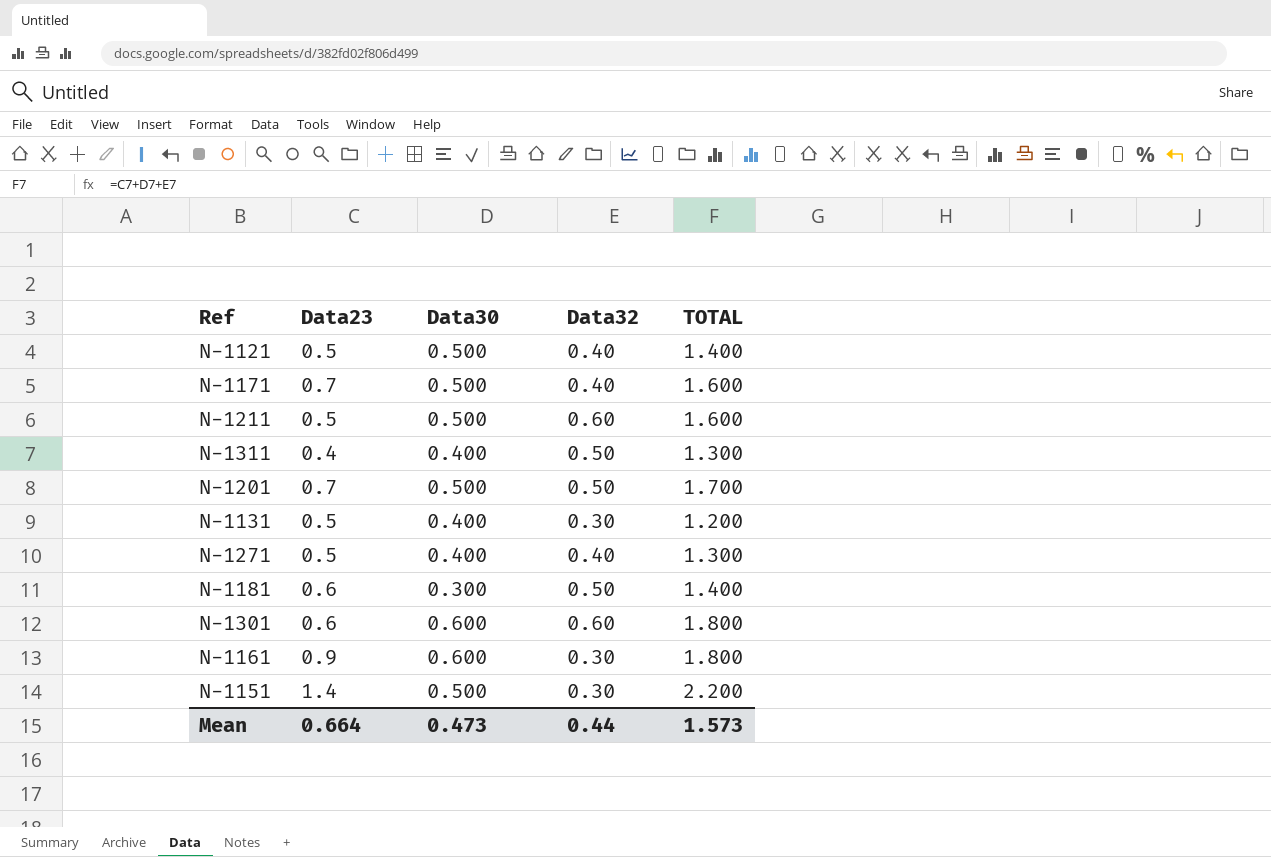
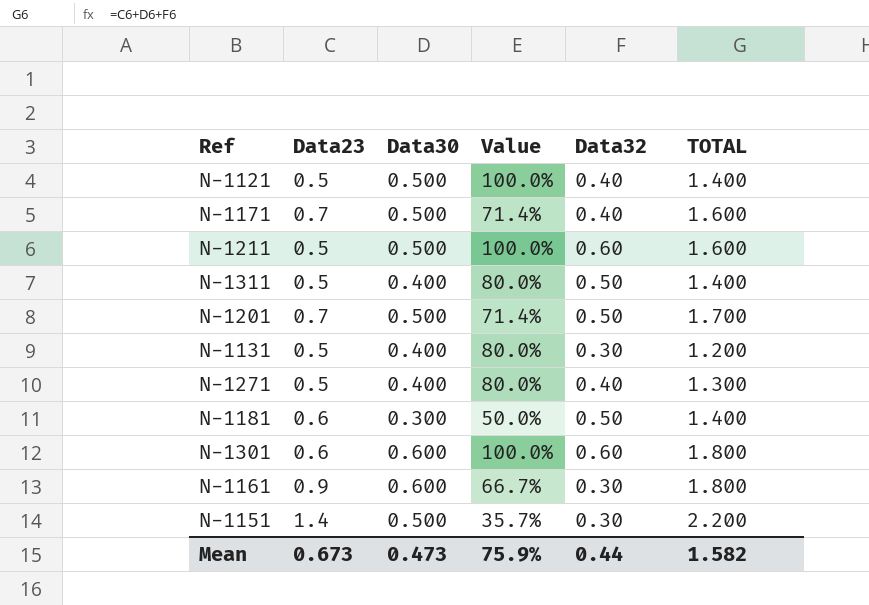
column Value | formula: none -> [Data30] / [Data23]
N-1311 | Data23: 0.4 -> 0.5
N-1311 | TOTAL: 1.300 -> 1.400
Mean | Data23: 0.664 -> 0.673
Mean | TOTAL: 1.573 -> 1.582

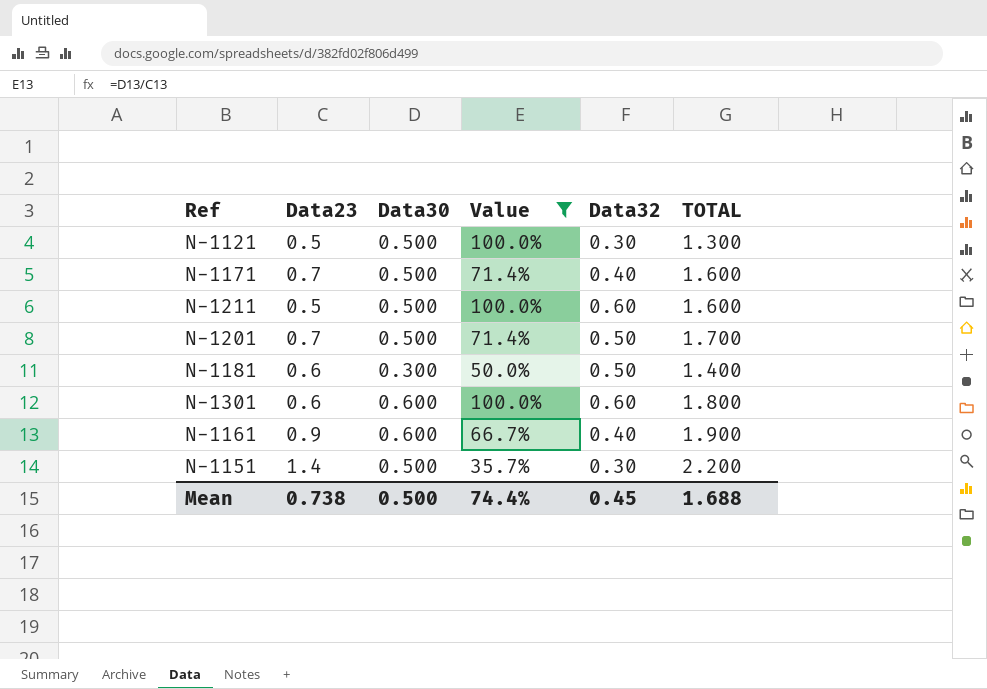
filter: none -> Value != 80.0%
N-1121 | Data32: 0.40 -> 0.30
N-1121 | TOTAL: 1.400 -> 1.300
N-1161 | Data32: 0.30 -> 0.40
N-1161 | TOTAL: 1.800 -> 1.900
Mean | Data23: 0.673 -> 0.738
Mean | Data30: 0.473 -> 0.500
Mean | Value: 75.9% -> 74.4%
Mean | Data32: 0.44 -> 0.45
Mean | TOTAL: 1.582 -> 1.688

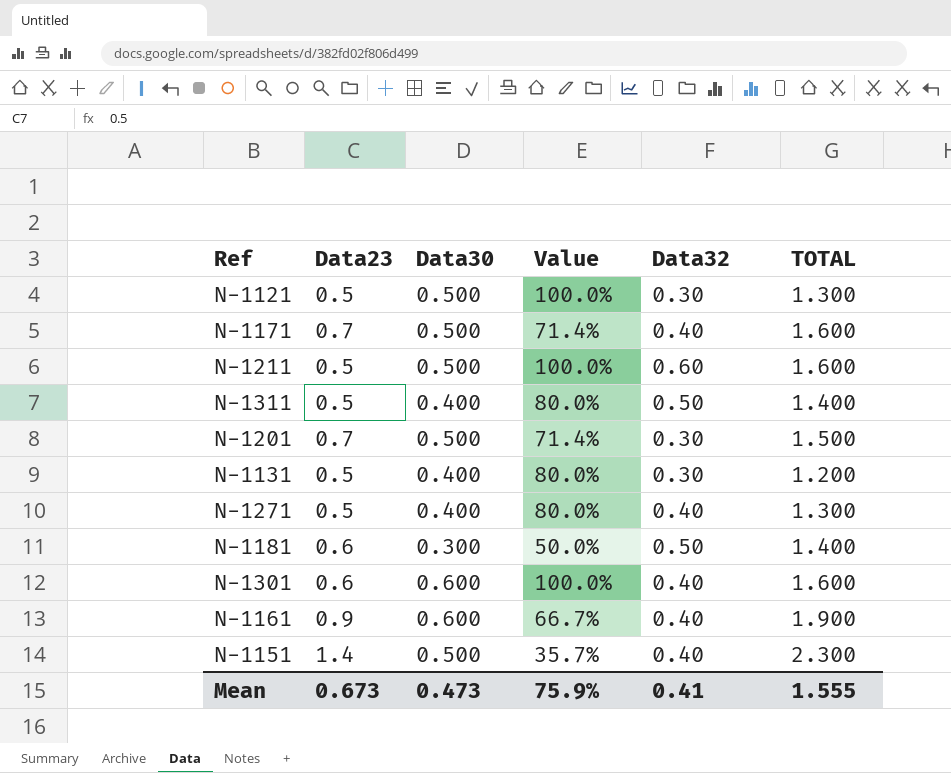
filter: Value != 80.0% -> none
N-1201 | Data32: 0.50 -> 0.30
N-1201 | TOTAL: 1.700 -> 1.500
N-1301 | Data32: 0.60 -> 0.40
N-1301 | TOTAL: 1.800 -> 1.600
N-1151 | Data32: 0.30 -> 0.40
N-1151 | TOTAL: 2.200 -> 2.300
Mean | Data23: 0.738 -> 0.673
Mean | Data30: 0.500 -> 0.473
Mean | Value: 74.4% -> 75.9%
Mean | Data32: 0.45 -> 0.41
Mean | TOTAL: 1.688 -> 1.555

